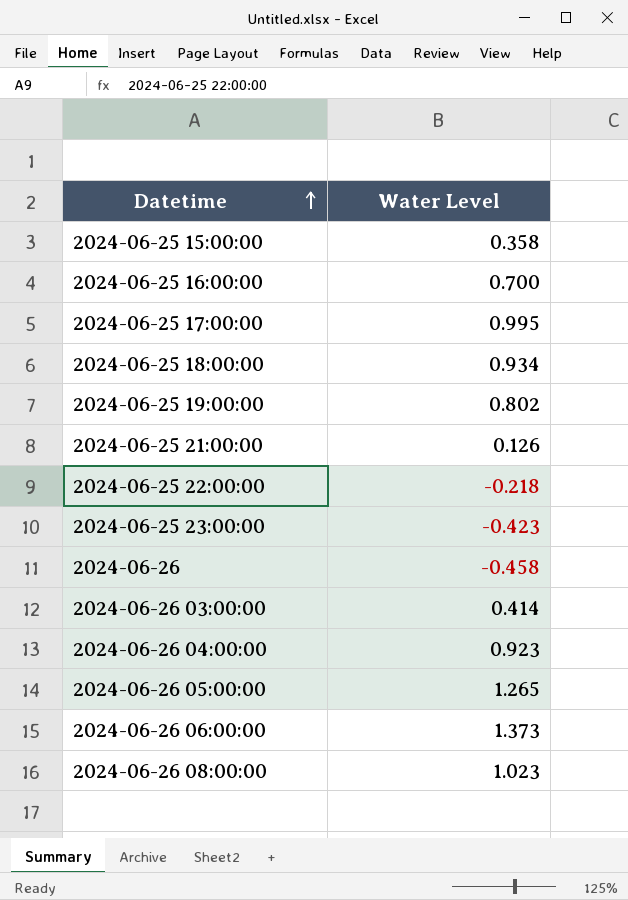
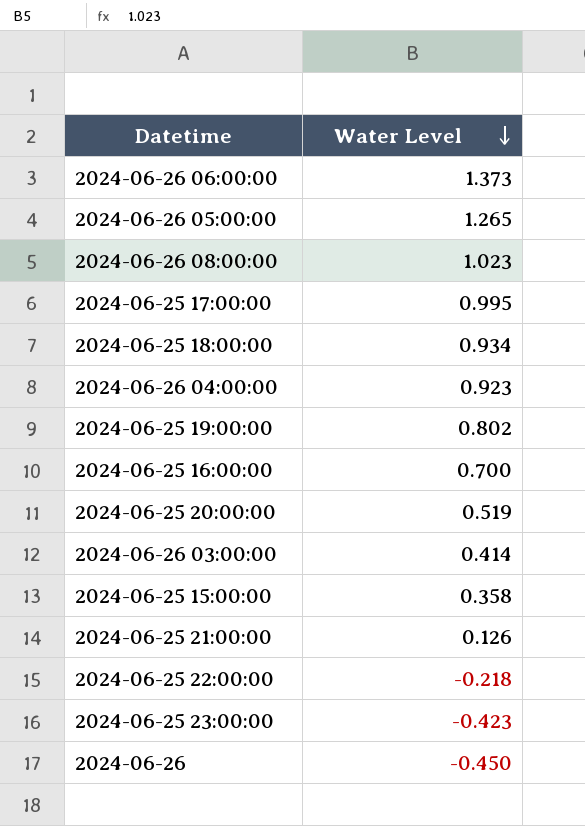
row order: Datetime ascending -> Water Level descending
row 2024-06-25 20:00:00: none -> 0.519
2024-06-26 | Water Level: -0.458 -> -0.450

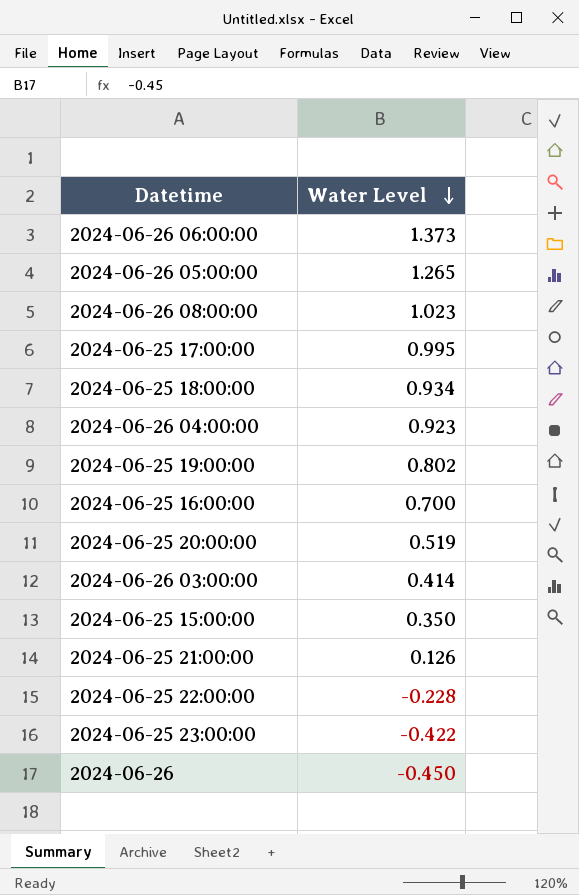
2024-06-25 15:00:00 | Water Level: 0.358 -> 0.350
2024-06-25 22:00:00 | Water Level: -0.218 -> -0.228
2024-06-25 23:00:00 | Water Level: -0.423 -> -0.422

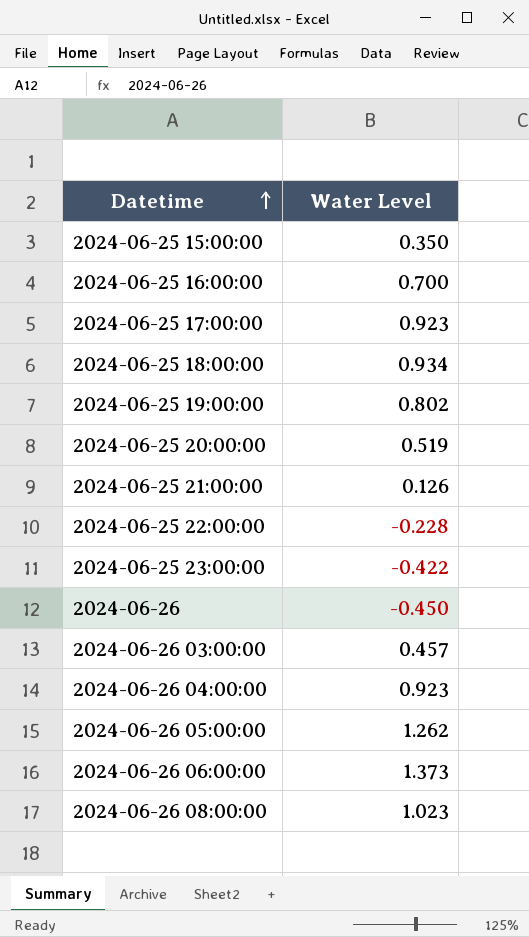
row order: Water Level descending -> Datetime ascending
2024-06-25 17:00:00 | Water Level: 0.995 -> 0.923
2024-06-26 03:00:00 | Water Level: 0.414 -> 0.457
2024-06-26 05:00:00 | Water Level: 1.265 -> 1.262

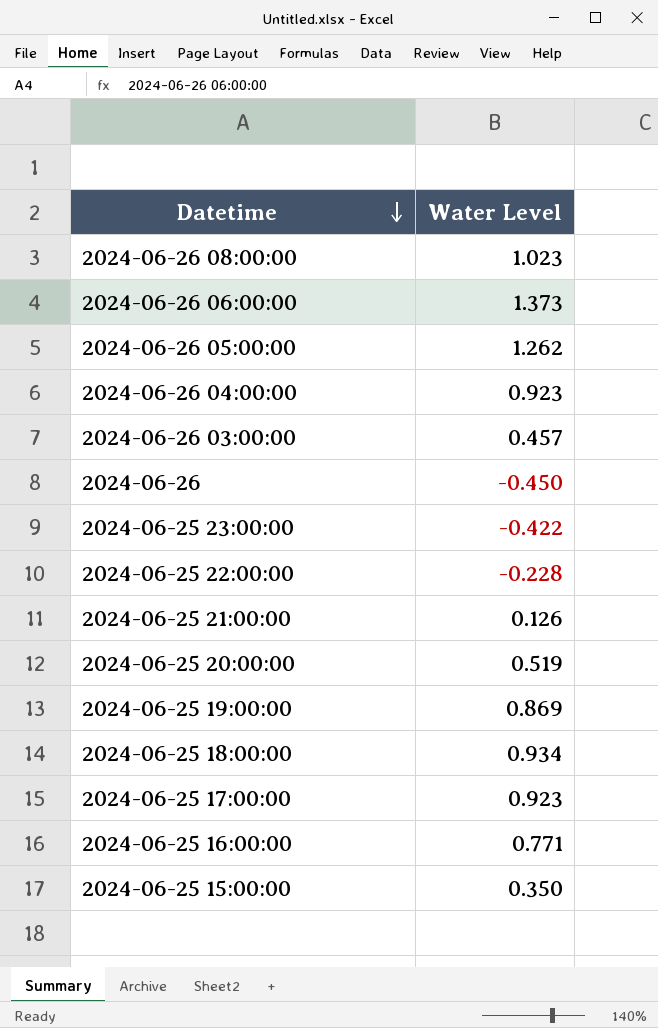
row order: Datetime ascending -> Datetime descending
2024-06-25 19:00:00 | Water Level: 0.802 -> 0.869
2024-06-25 16:00:00 | Water Level: 0.700 -> 0.771

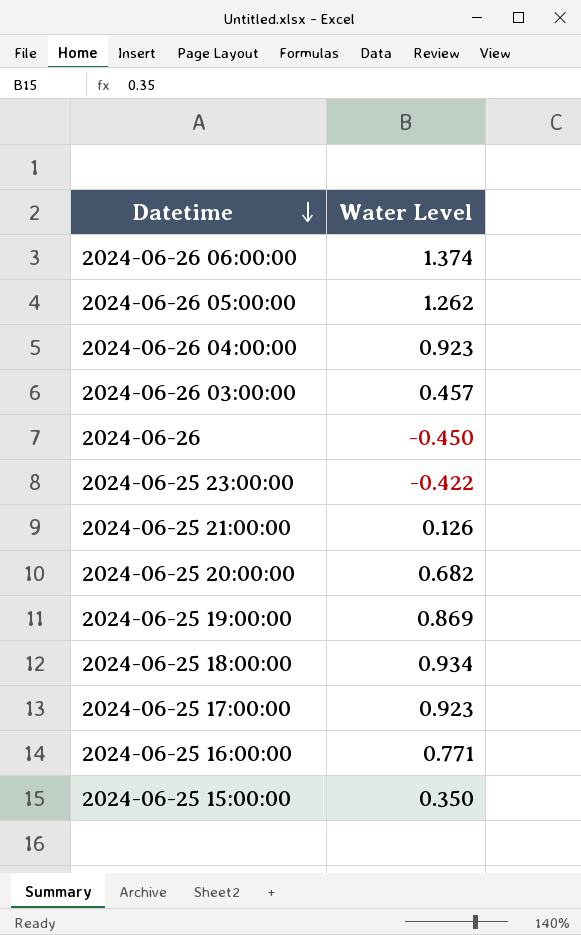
row 2024-06-26 08:00:00: 1.023 -> none
row 2024-06-25 22:00:00: -0.228 -> none
2024-06-26 06:00:00 | Water Level: 1.373 -> 1.374
2024-06-25 20:00:00 | Water Level: 0.519 -> 0.682

